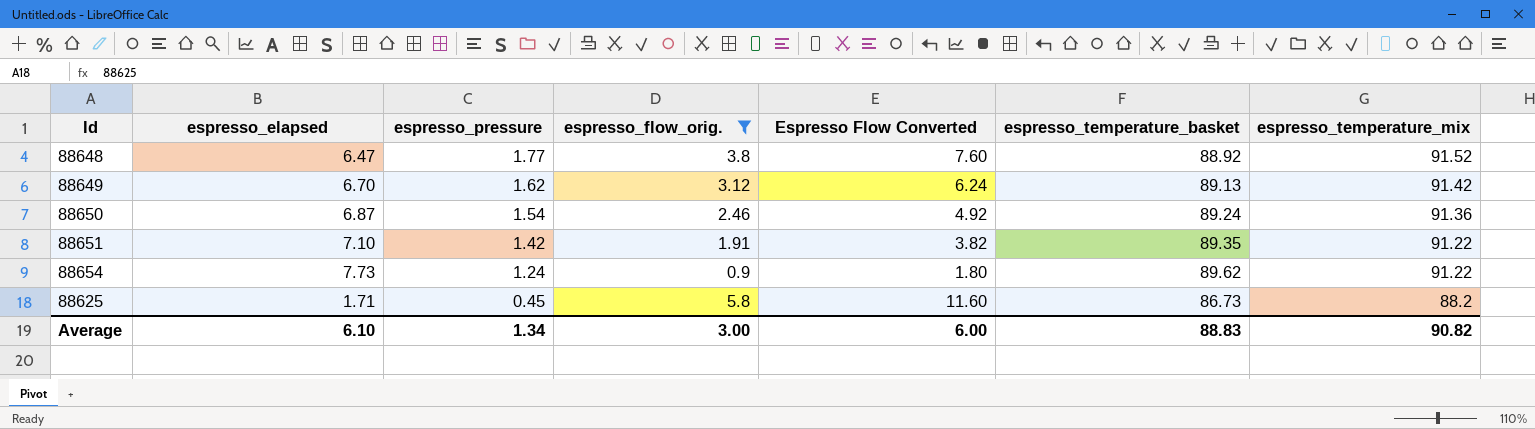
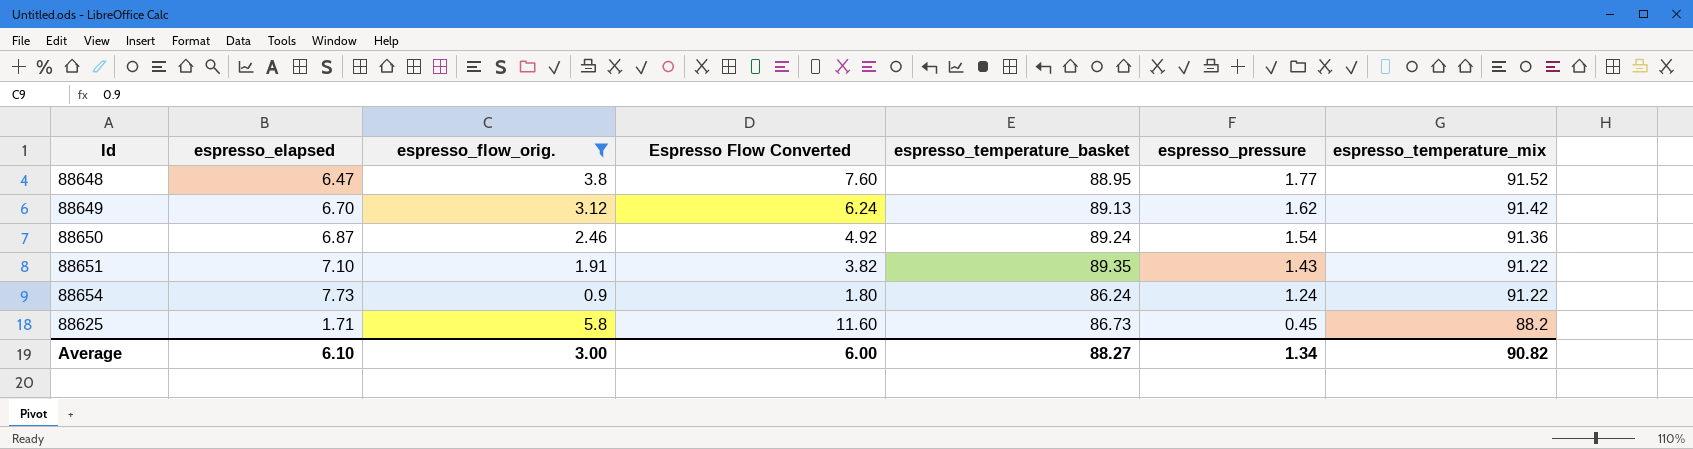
column espresso_pressure | position: 3 -> 6
88648 | espresso_temperature_basket: 88.92 -> 88.95
88651 | espresso_pressure: 1.42 -> 1.43
88654 | espresso_temperature_basket: 89.62 -> 86.24
Average | espresso_temperature_basket: 88.83 -> 88.27

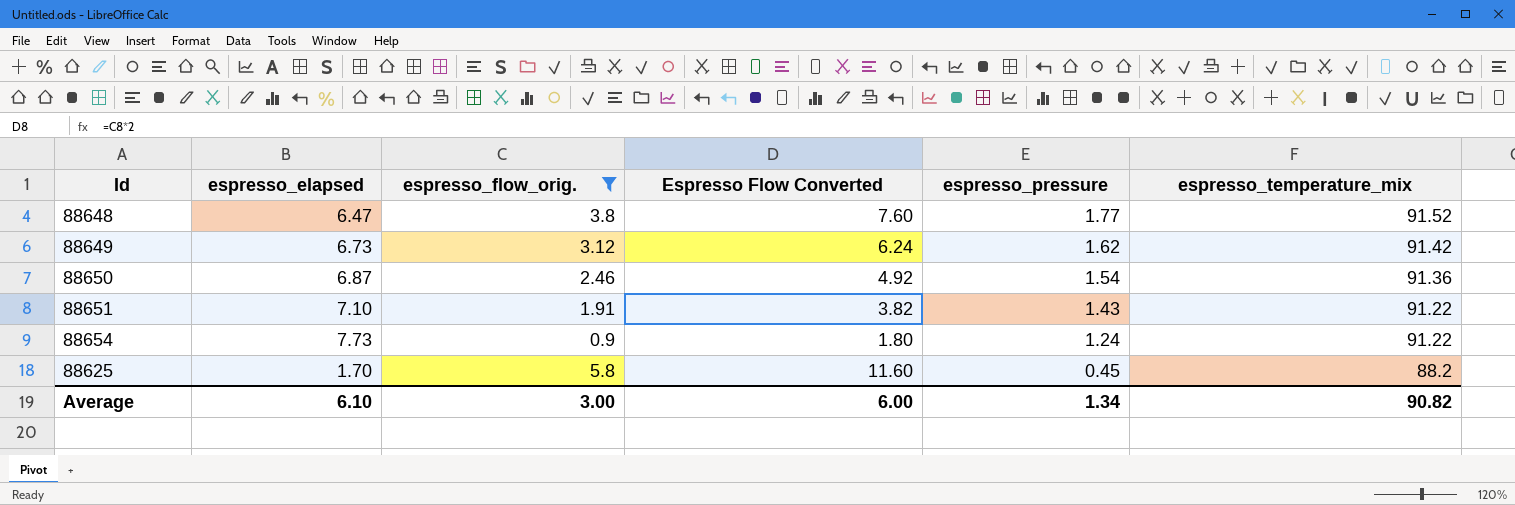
column espresso_temperature_basket | position: 5 -> none
88649 | espresso_elapsed: 6.70 -> 6.73
88625 | espresso_elapsed: 1.71 -> 1.70

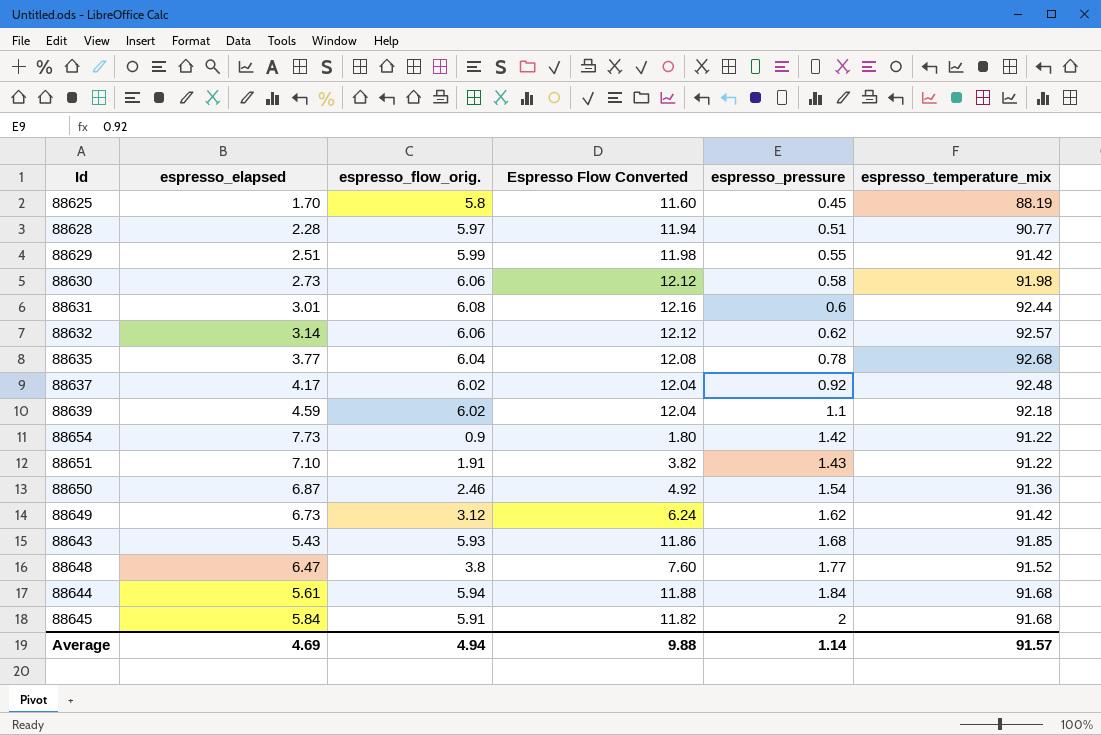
filter: espresso_flow_orig. <= 5.8 -> none
row order: espresso_pressure descending -> espresso_pressure ascending
88625 | espresso_temperature_mix: 88.2 -> 88.19
88654 | espresso_pressure: 1.24 -> 1.42
Average | espresso_elapsed: 6.10 -> 4.69
Average | espresso_flow_orig.: 3.00 -> 4.94
Average | Espresso Flow Converted: 6.00 -> 9.88
Average | espresso_pressure: 1.34 -> 1.14
Average | espresso_temperature_mix: 90.82 -> 91.57

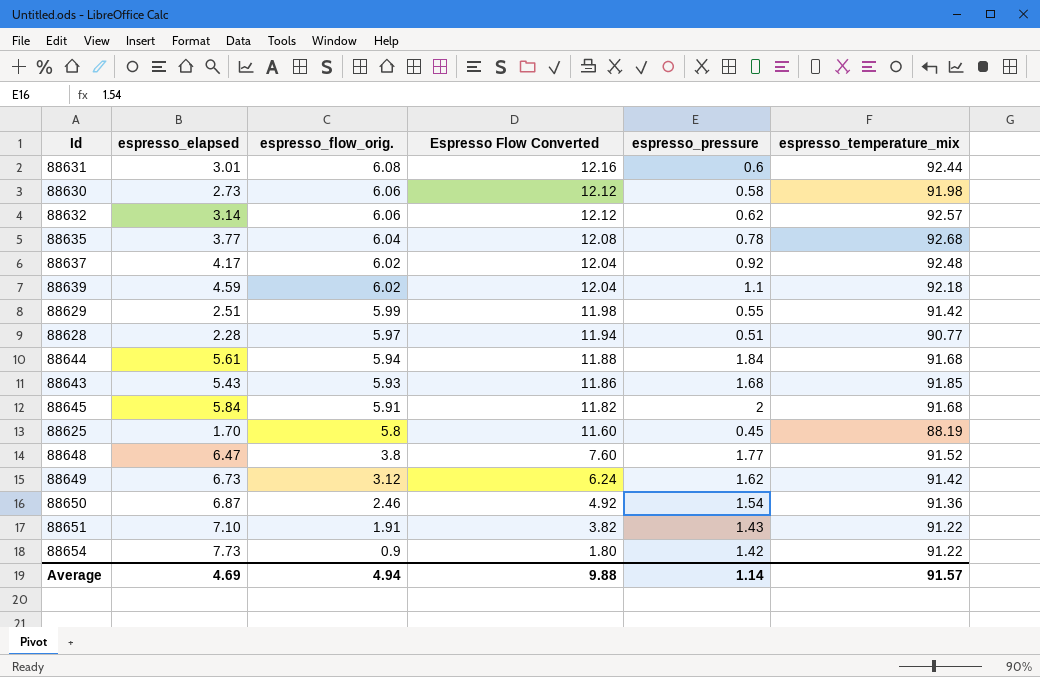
row order: espresso_pressure ascending -> espresso_flow_orig. descending

